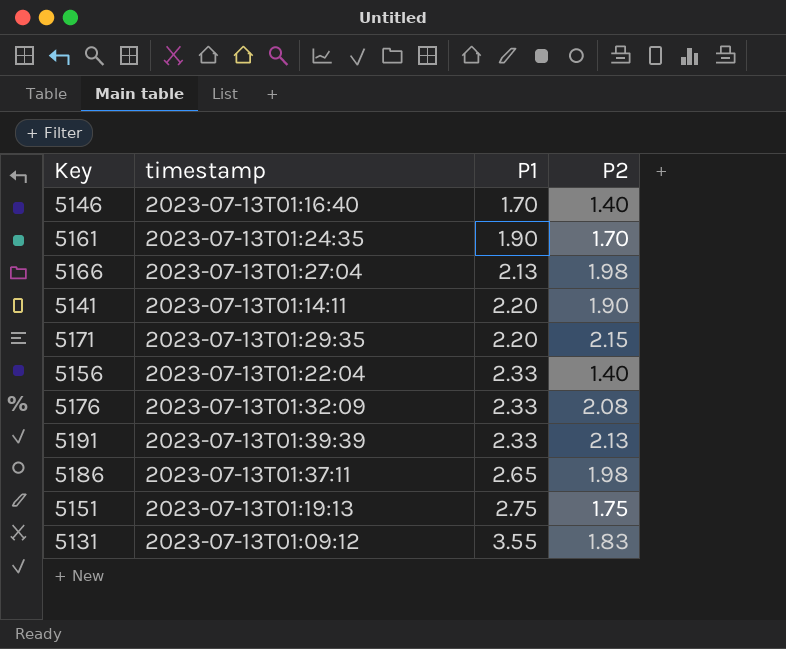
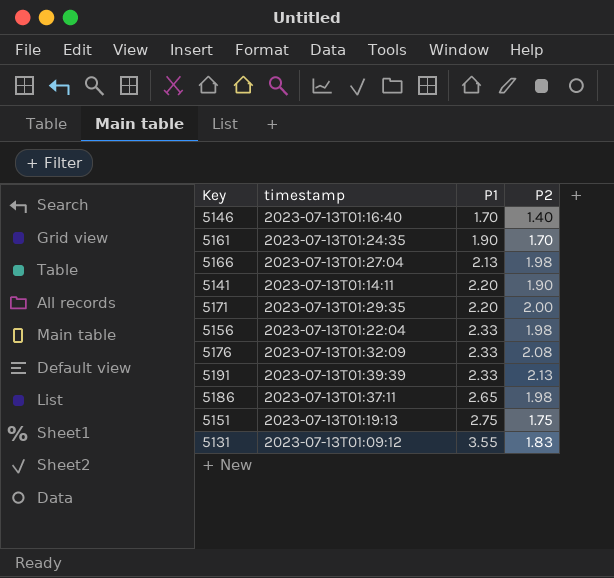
5171 | P2: 2.15 -> 2.00
5156 | P2: 1.40 -> 1.98

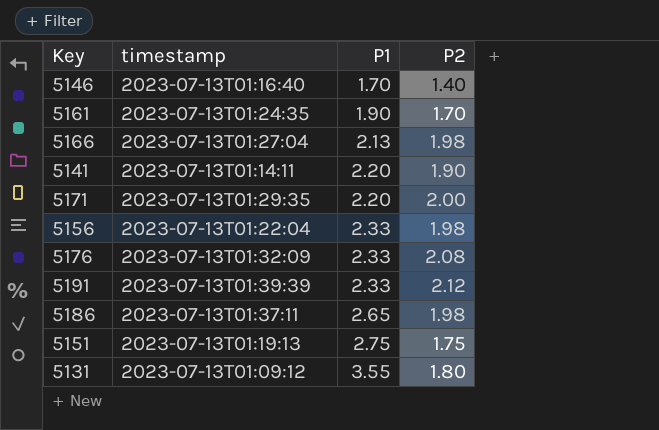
5191 | P2: 2.13 -> 2.12
5131 | P2: 1.83 -> 1.80

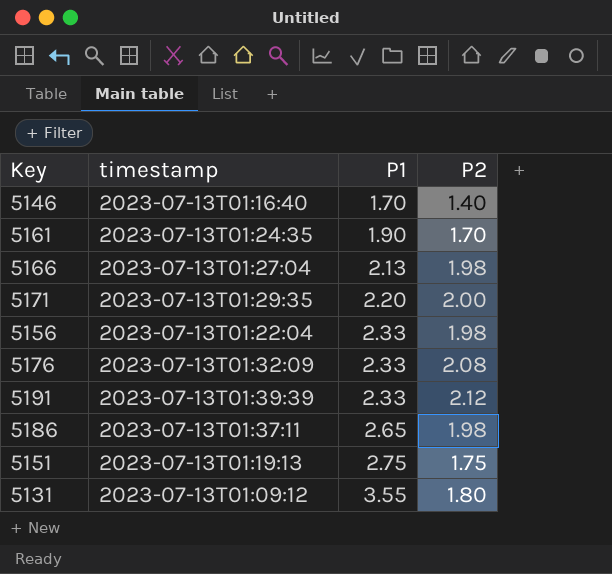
row 5141: 2023-07-13T01:14:11 | 2.20 | 1.90 -> none

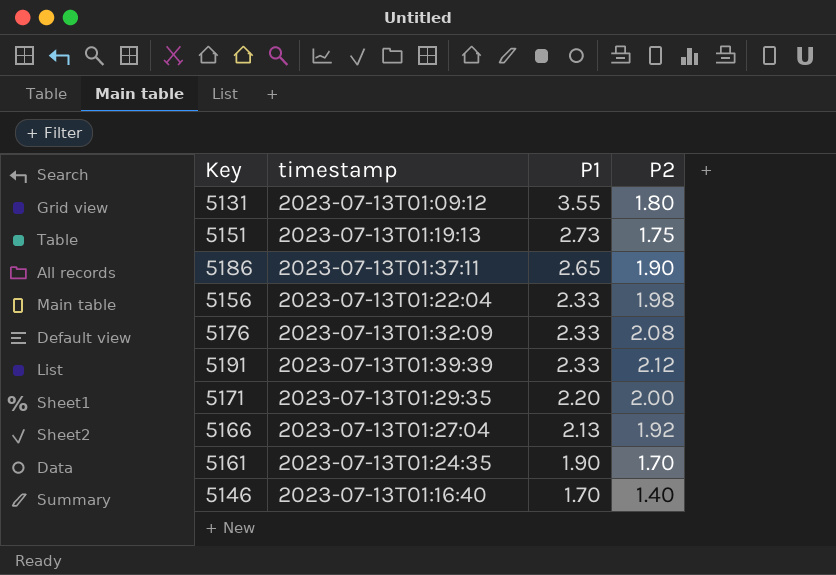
row order: P1 ascending -> P1 descending
5151 | P1: 2.75 -> 2.73
5186 | P2: 1.98 -> 1.90
5166 | P2: 1.98 -> 1.92

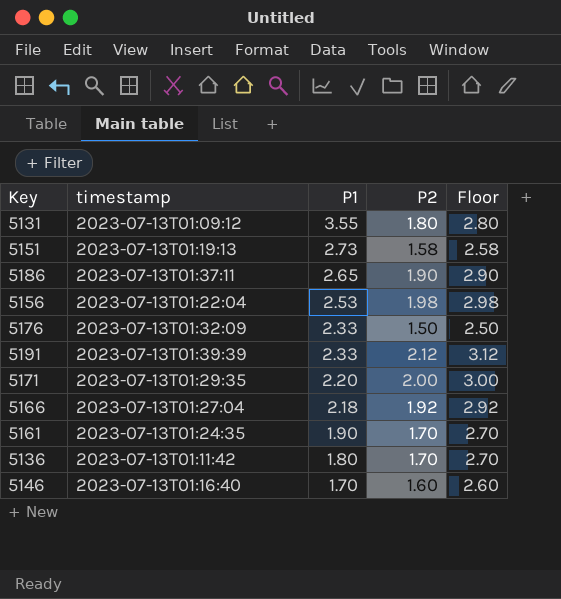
column Floor | formula: none -> [P2] + 1
5151 | P2: 1.75 -> 1.58
5156 | P1: 2.33 -> 2.53
5176 | P2: 2.08 -> 1.50
5166 | P1: 2.13 -> 2.18
row 5136: none -> 2023-07-13T01:11:42 | 1.80 | 1.70 | 2.70
5146 | P2: 1.40 -> 1.60

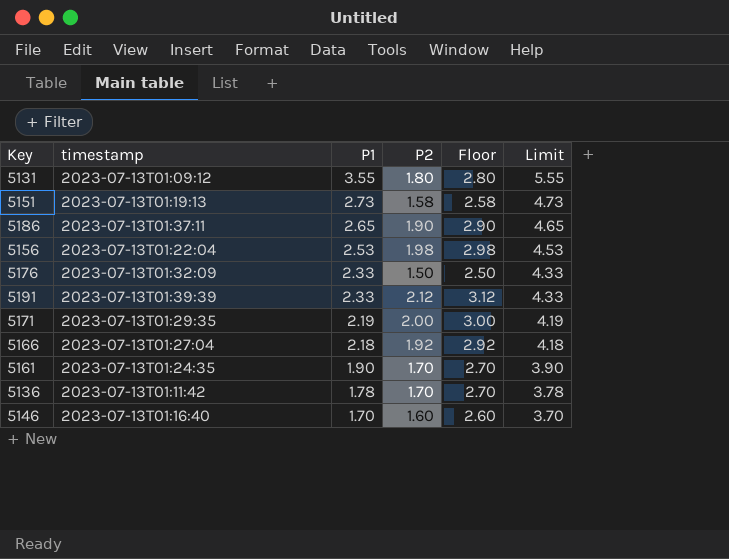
column Limit | formula: none -> [P1] + 2
5171 | P1: 2.20 -> 2.19
5136 | P1: 1.80 -> 1.78

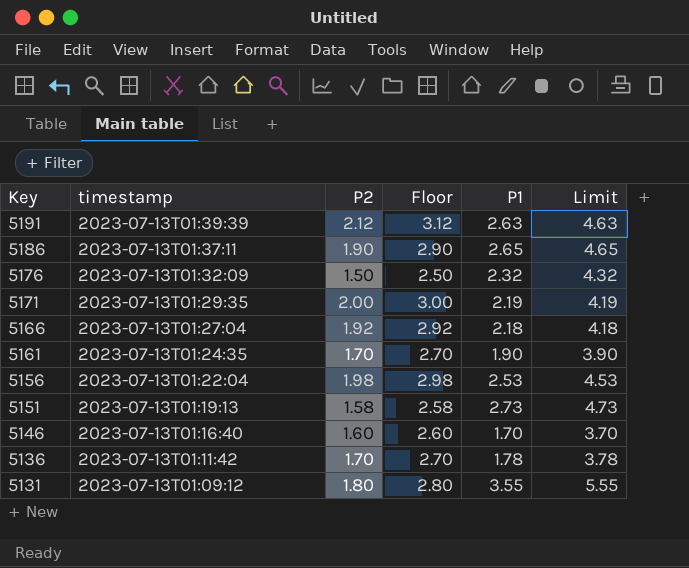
row order: P1 descending -> Key descending
column P1 | position: 3 -> 5
5191 | P1: 2.33 -> 2.63
5191 | Limit: 4.33 -> 4.63
5176 | P1: 2.33 -> 2.32
5176 | Limit: 4.33 -> 4.32

